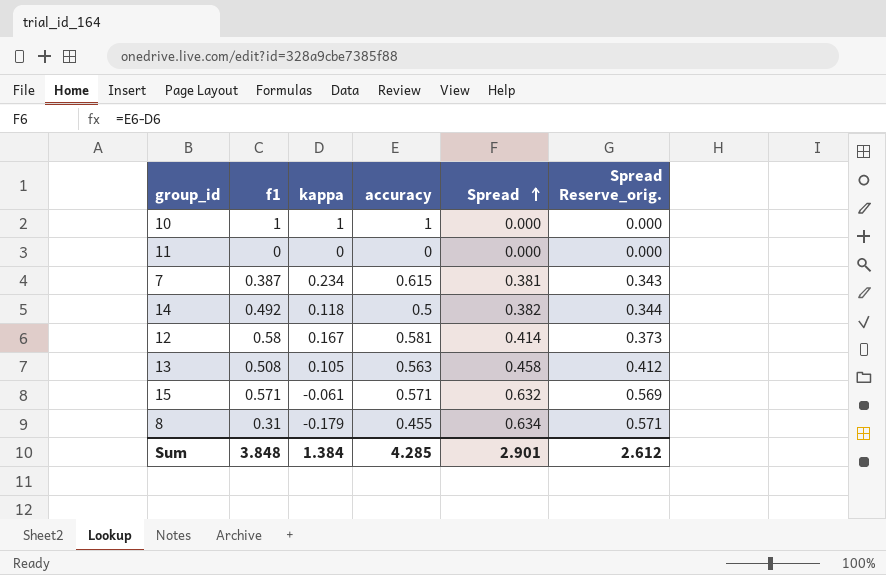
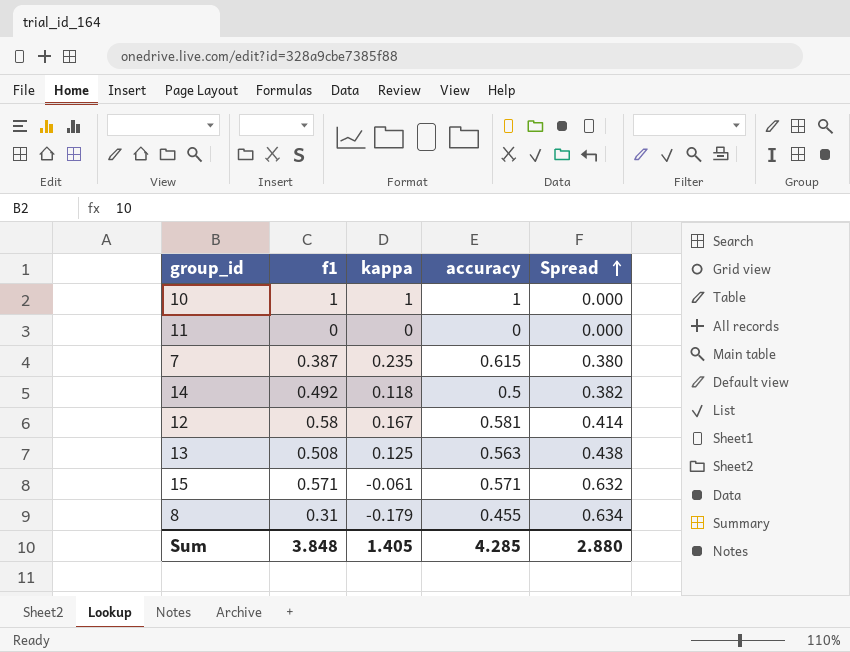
column Spread Reserve_orig. | formula: [Spread] * 0.9 -> none
7 | kappa: 0.234 -> 0.235
7 | Spread: 0.381 -> 0.380
13 | kappa: 0.105 -> 0.125
13 | Spread: 0.458 -> 0.438
Sum | kappa: 1.384 -> 1.405
Sum | Spread: 2.901 -> 2.880

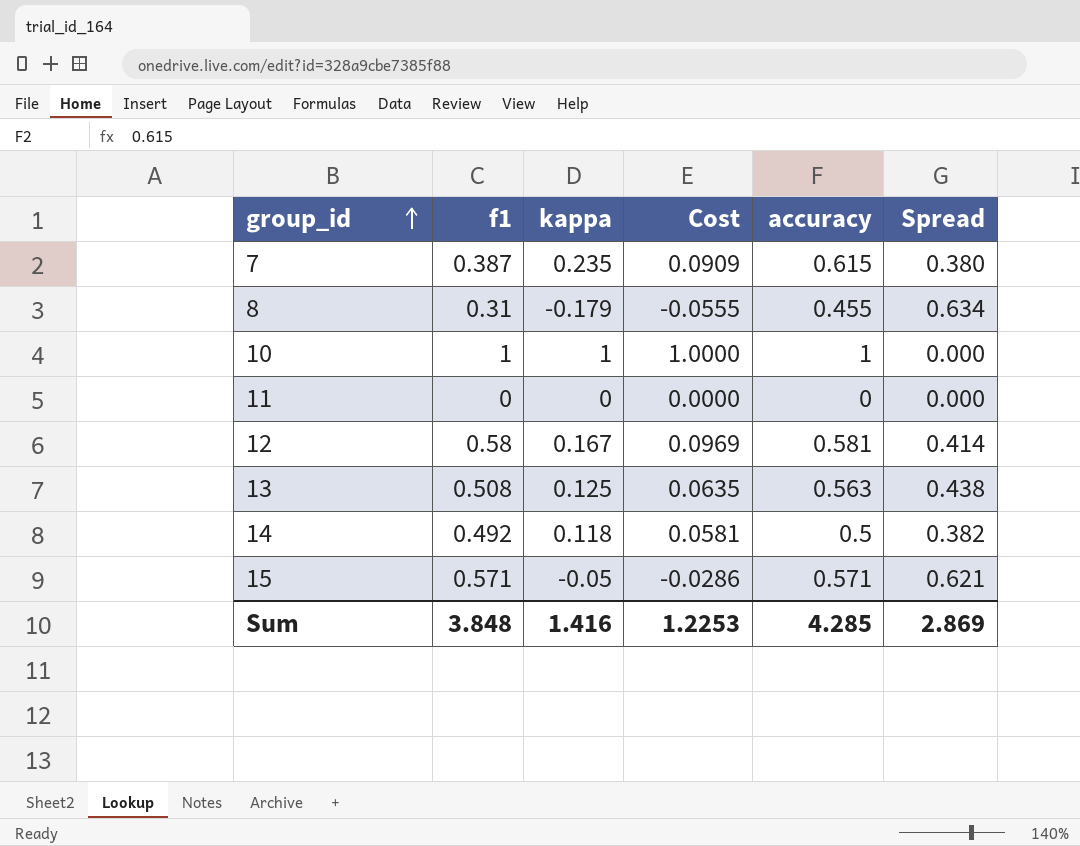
row order: Spread ascending -> group_id ascending
column Cost | formula: none -> [f1] * [kappa]
15 | kappa: -0.061 -> -0.05
15 | Spread: 0.632 -> 0.621
Sum | kappa: 1.405 -> 1.416
Sum | Spread: 2.880 -> 2.869

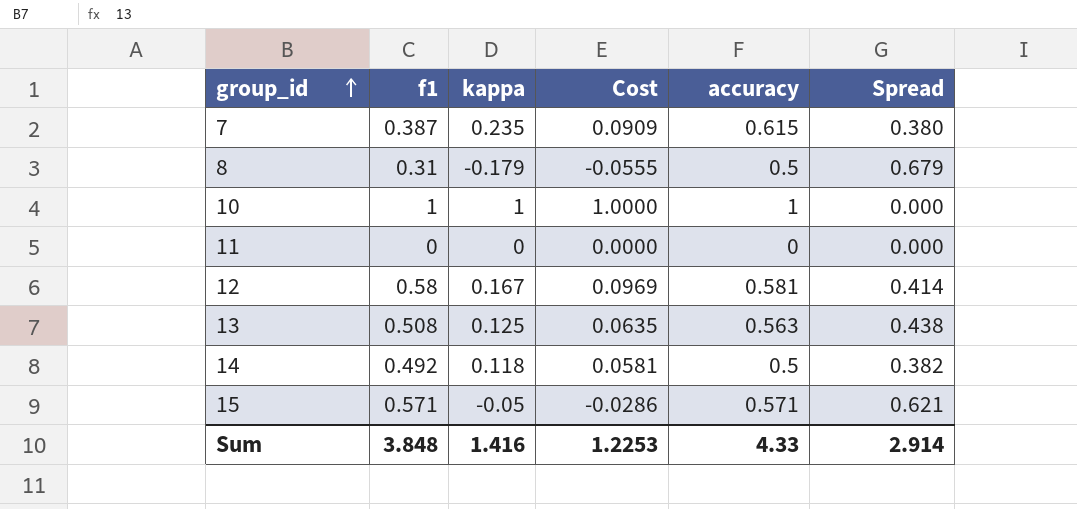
8 | accuracy: 0.455 -> 0.5
8 | Spread: 0.634 -> 0.679
Sum | accuracy: 4.285 -> 4.33
Sum | Spread: 2.869 -> 2.914

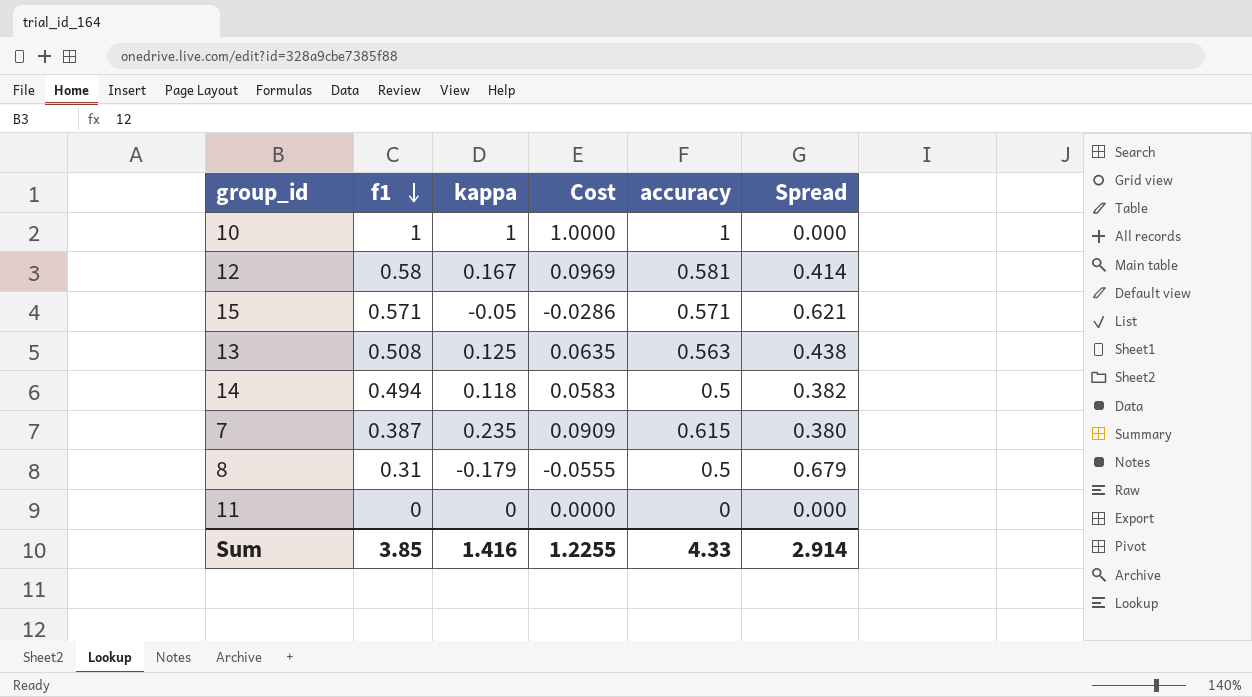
row order: group_id ascending -> f1 descending
14 | f1: 0.492 -> 0.494
14 | Cost: 0.0581 -> 0.0583
Sum | f1: 3.848 -> 3.85
Sum | Cost: 1.2253 -> 1.2255

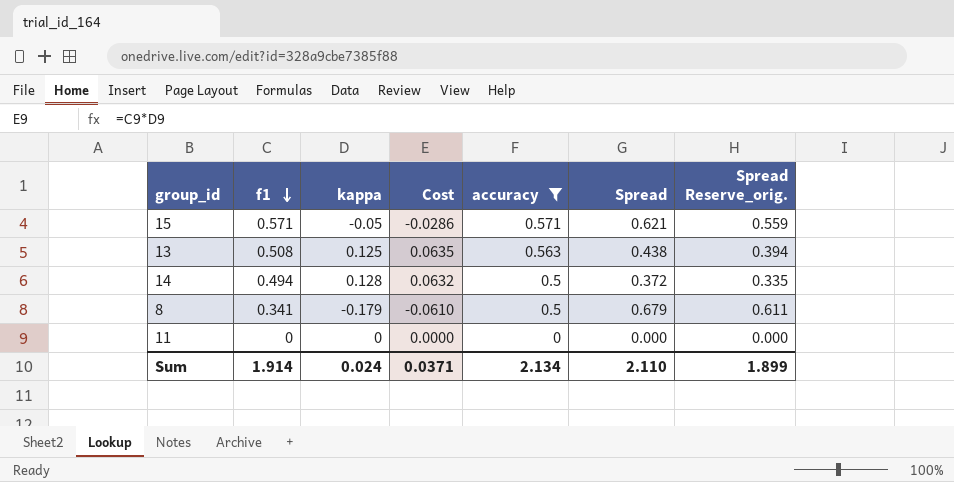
filter: none -> accuracy <= 0.571
column Spread Reserve_orig. | formula: none -> [Spread] * 0.9
14 | kappa: 0.118 -> 0.128
14 | Cost: 0.0583 -> 0.0632
14 | Spread: 0.382 -> 0.372
8 | f1: 0.31 -> 0.341
8 | Cost: -0.0555 -> -0.0610
Sum | f1: 3.85 -> 1.914
Sum | kappa: 1.416 -> 0.024
Sum | Cost: 1.2255 -> 0.0371
Sum | accuracy: 4.33 -> 2.134
Sum | Spread: 2.914 -> 2.110

